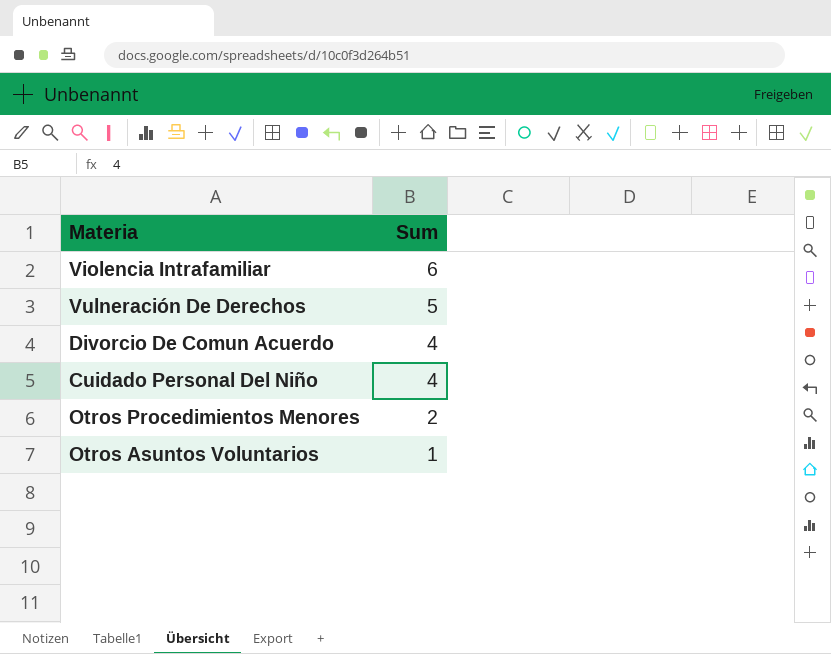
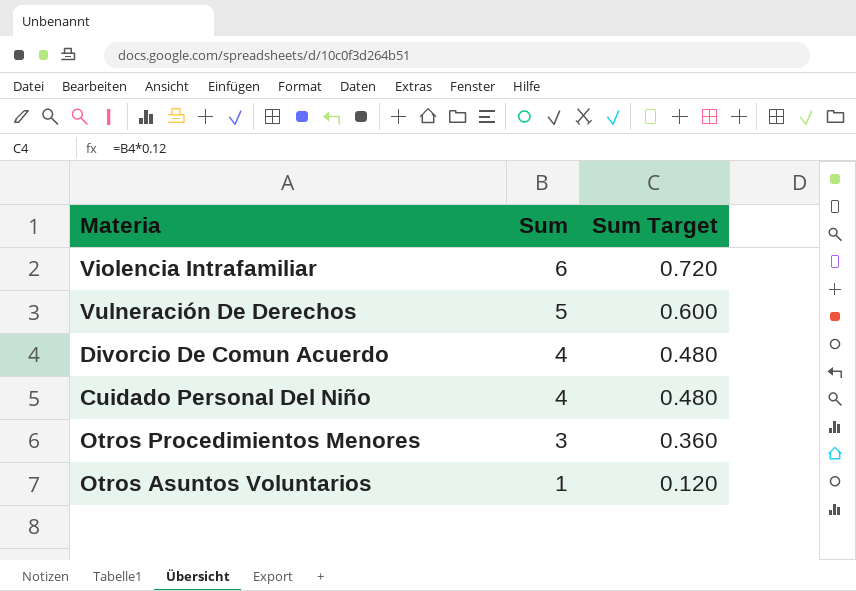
column Sum Target | formula: none -> [Sum] * 0.12
Otros Procedimientos Menores | Sum: 2 -> 3

